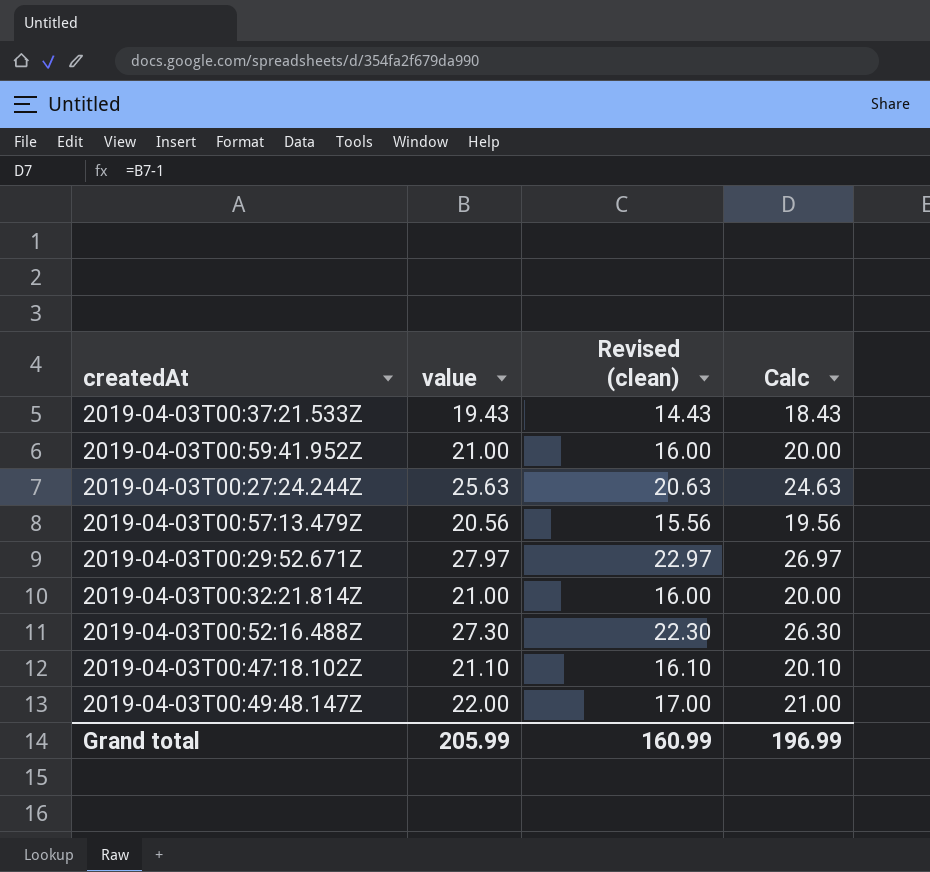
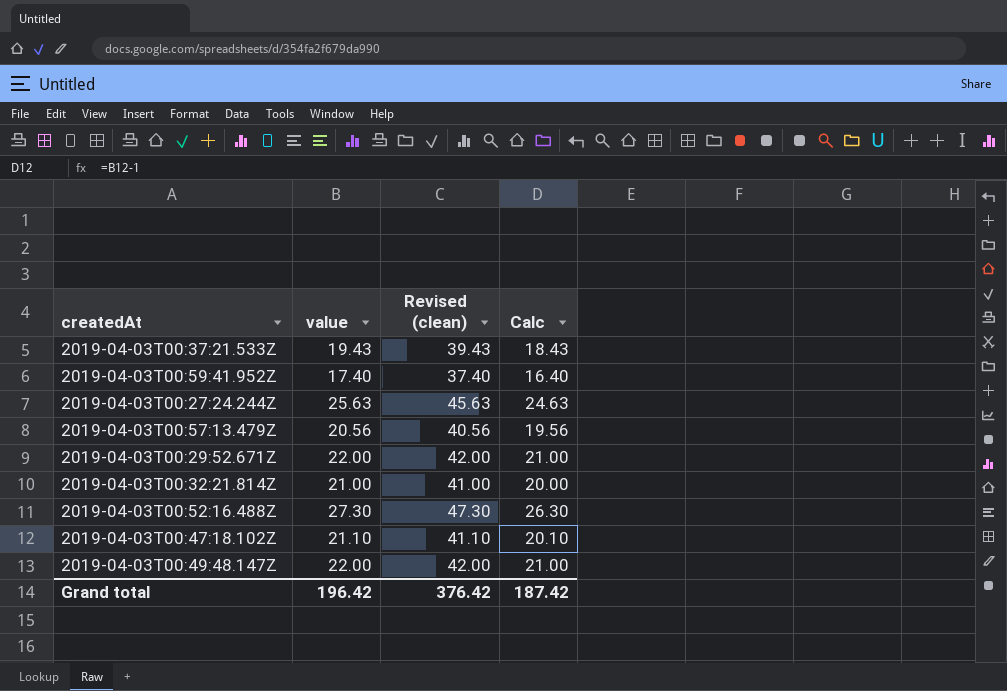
column Revised (clean) | formula: [value] - 5 -> [value] + 20
2019-04-03T00:59:41.952Z | value: 21.00 -> 17.40
2019-04-03T00:59:41.952Z | Calc: 20.00 -> 16.40
2019-04-03T00:29:52.671Z | value: 27.97 -> 22.00
2019-04-03T00:29:52.671Z | Calc: 26.97 -> 21.00
Grand total | value: 205.99 -> 196.42
Grand total | Revised (clean): 160.99 -> 376.42
Grand total | Calc: 196.99 -> 187.42

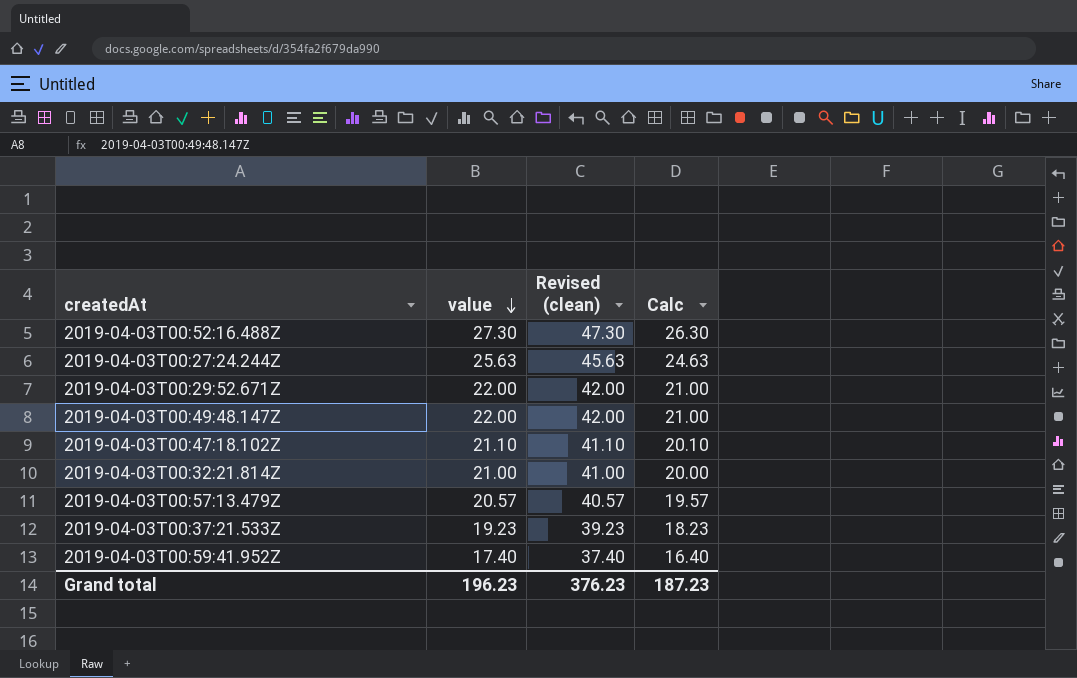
row order: none -> value descending
2019-04-03T00:57:13.479Z | value: 20.56 -> 20.57
2019-04-03T00:57:13.479Z | Revised (clean): 40.56 -> 40.57
2019-04-03T00:57:13.479Z | Calc: 19.56 -> 19.57
2019-04-03T00:37:21.533Z | value: 19.43 -> 19.23
2019-04-03T00:37:21.533Z | Revised (clean): 39.43 -> 39.23
2019-04-03T00:37:21.533Z | Calc: 18.43 -> 18.23
Grand total | value: 196.42 -> 196.23
Grand total | Revised (clean): 376.42 -> 376.23
Grand total | Calc: 187.42 -> 187.23

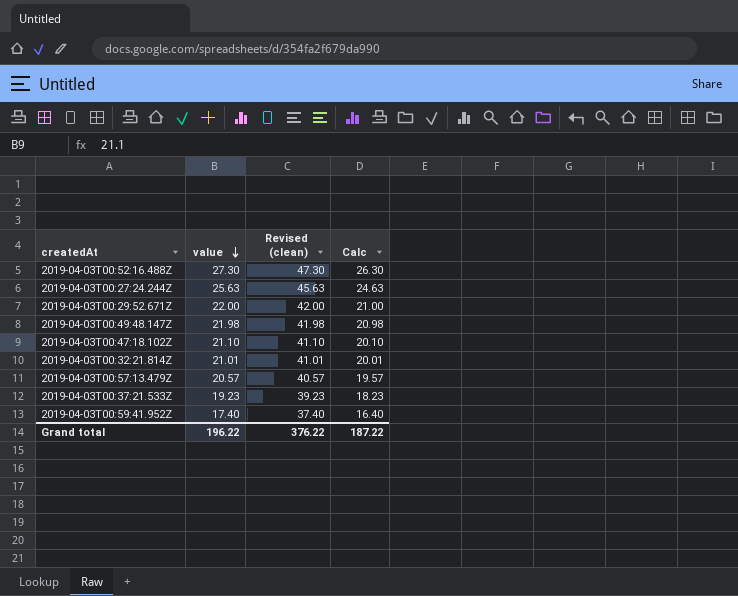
2019-04-03T00:49:48.147Z | value: 22.00 -> 21.98
2019-04-03T00:49:48.147Z | Revised (clean): 42.00 -> 41.98
2019-04-03T00:49:48.147Z | Calc: 21.00 -> 20.98
2019-04-03T00:32:21.814Z | value: 21.00 -> 21.01
2019-04-03T00:32:21.814Z | Revised (clean): 41.00 -> 41.01
2019-04-03T00:32:21.814Z | Calc: 20.00 -> 20.01
Grand total | value: 196.23 -> 196.22
Grand total | Revised (clean): 376.23 -> 376.22
Grand total | Calc: 187.23 -> 187.22

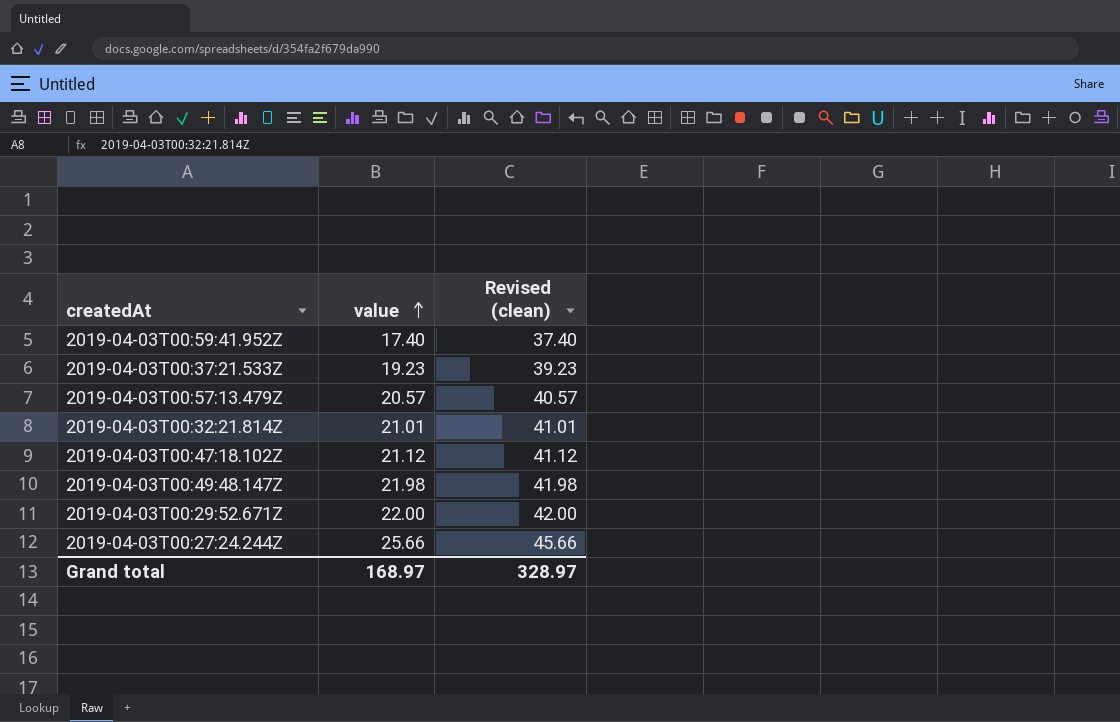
row order: value descending -> value ascending
column Calc | formula: [value] - 1 -> none
row 2019-04-03T00:52:16.488Z: 27.30 | 47.30 | 26.30 -> none
2019-04-03T00:47:18.102Z | value: 21.10 -> 21.12
2019-04-03T00:47:18.102Z | Revised (clean): 41.10 -> 41.12
2019-04-03T00:27:24.244Z | value: 25.63 -> 25.66
2019-04-03T00:27:24.244Z | Revised (clean): 45.63 -> 45.66
Grand total | value: 196.22 -> 168.97
Grand total | Revised (clean): 376.22 -> 328.97

